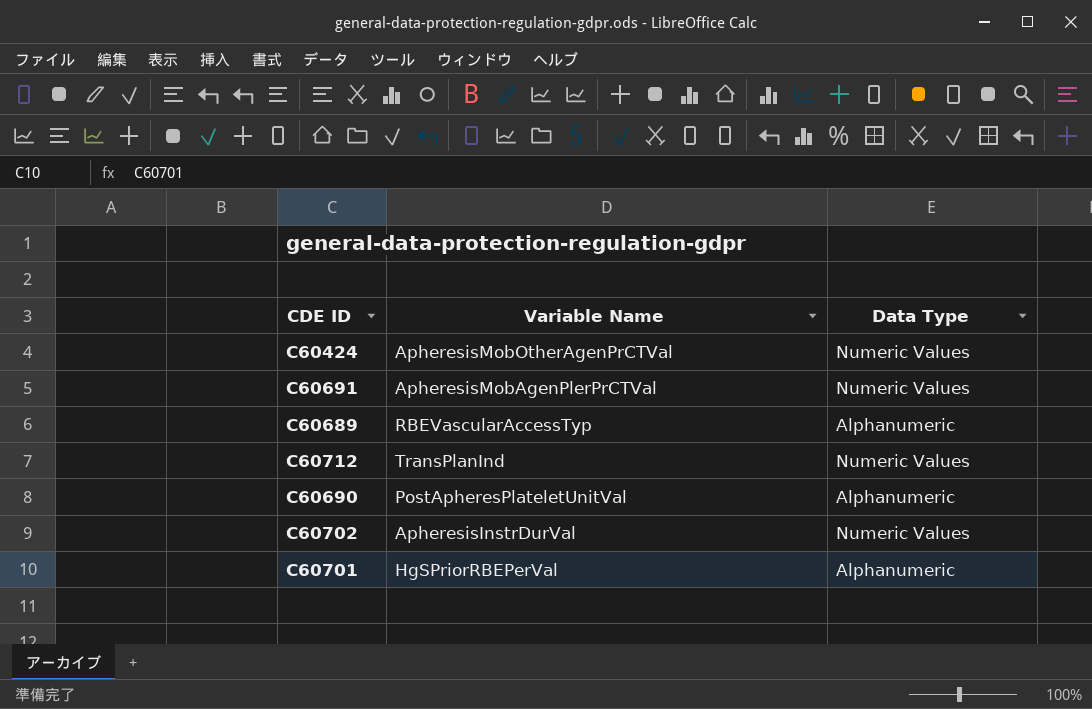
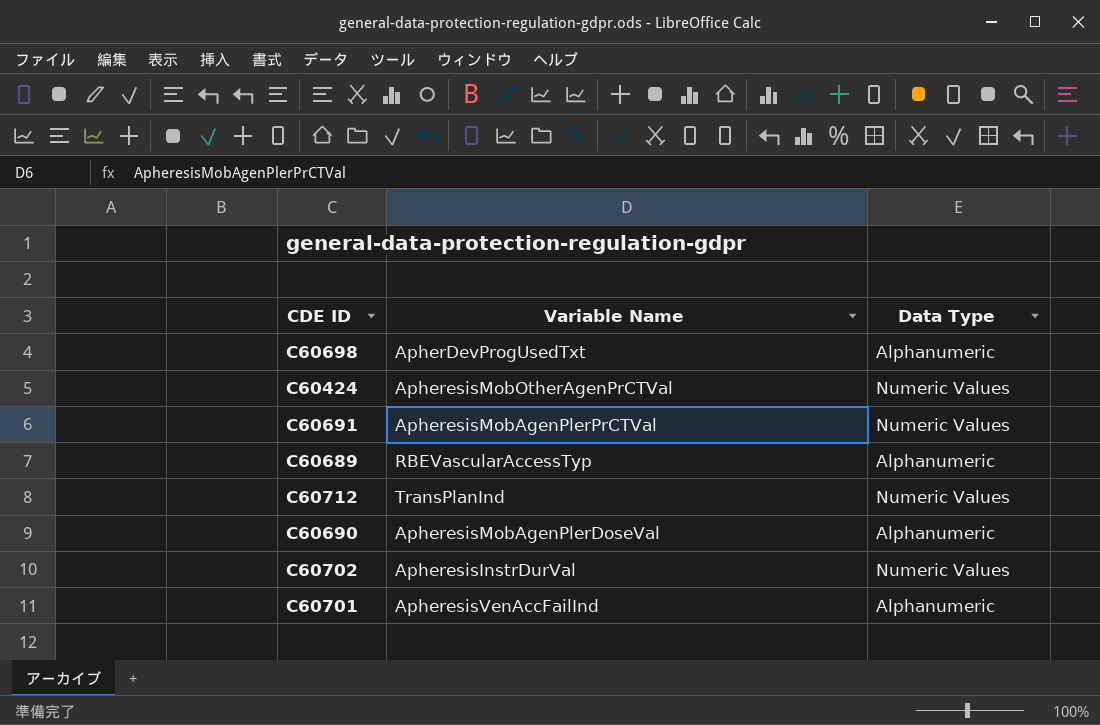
row C60698: none -> ApherDevProgUsedTxt | Alphanumeric
C60690 | Variable Name: PostApheresPlateletUnitVal -> ApheresisMobAgenPlerDoseVal
C60701 | Variable Name: HgSPriorRBEPerVal -> ApheresisVenAccFailInd

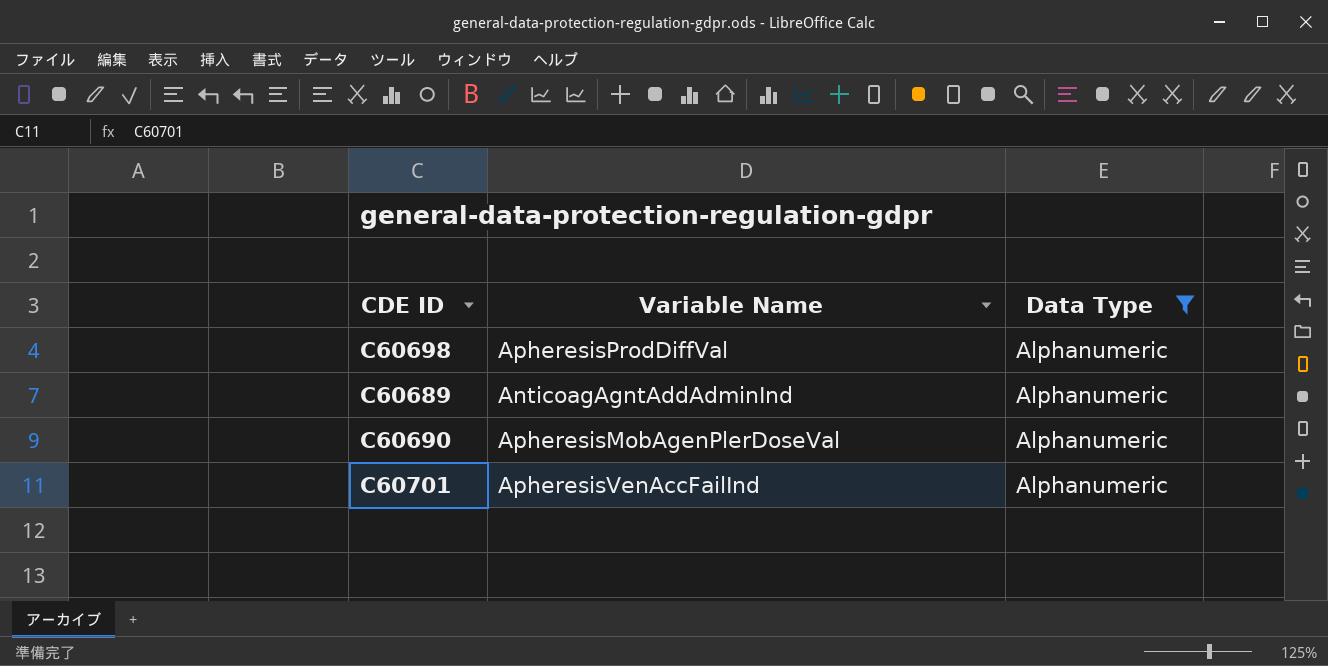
filter: none -> Data Type = Alphanumeric
C60698 | Variable Name: ApherDevProgUsedTxt -> ApheresisProdDiffVal
C60689 | Variable Name: RBEVascularAccessTyp -> AnticoagAgntAddAdminInd

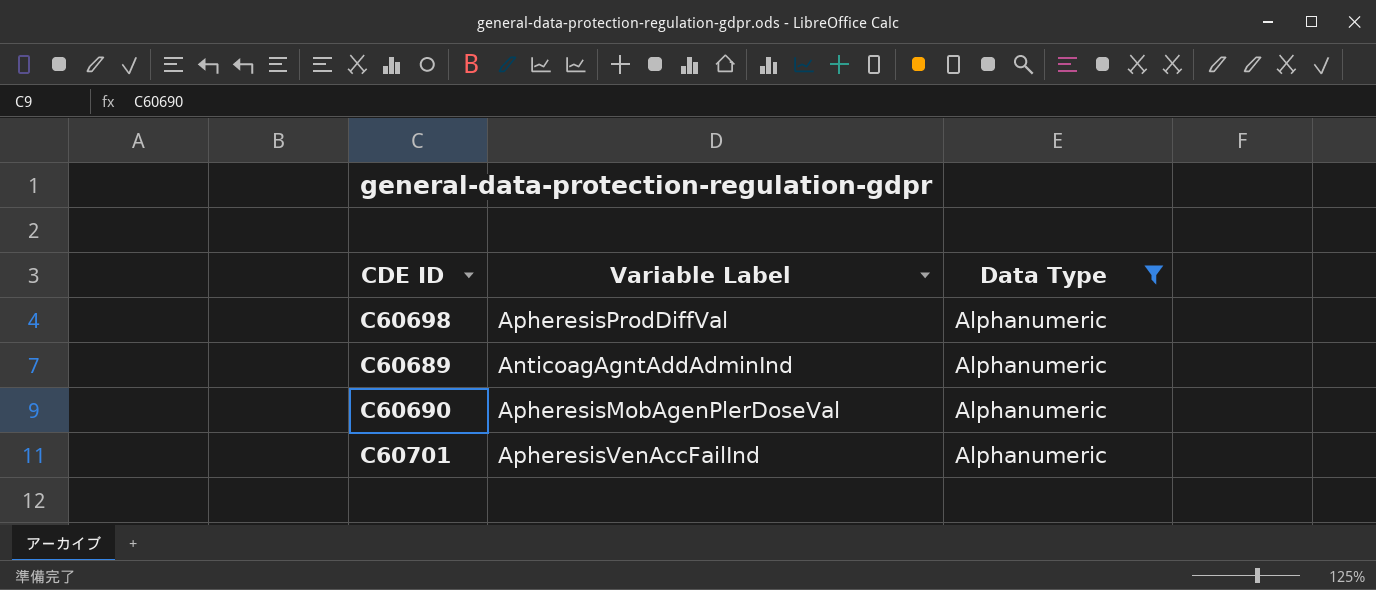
column name: Variable Name -> Variable Label

